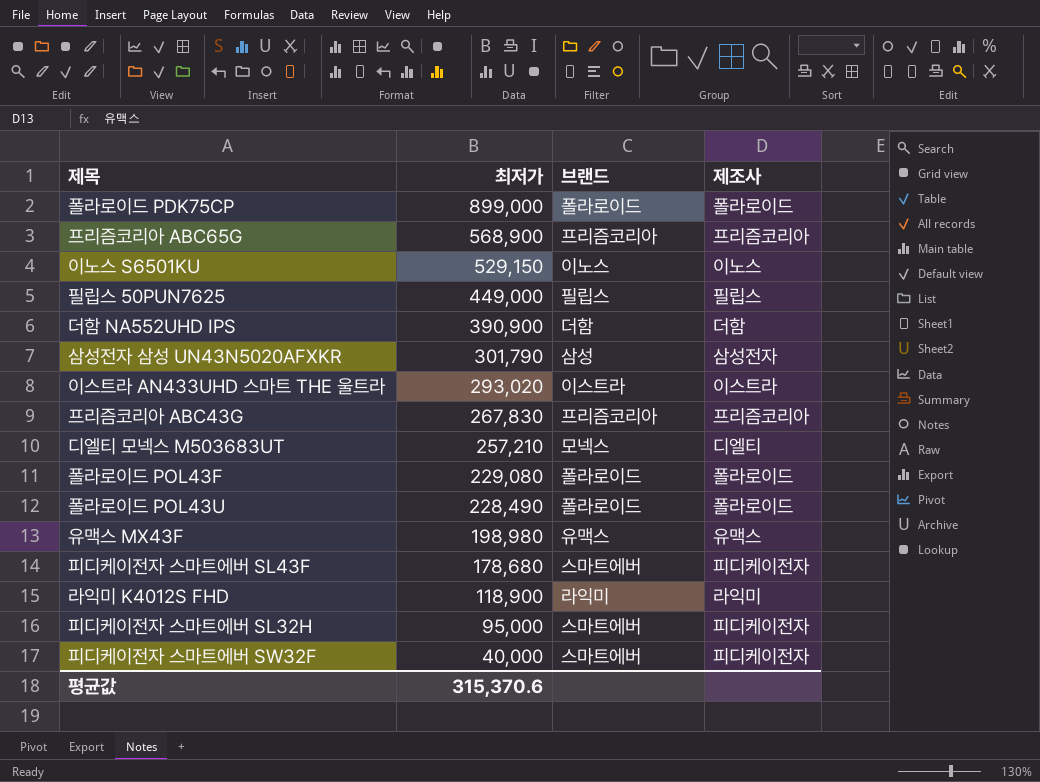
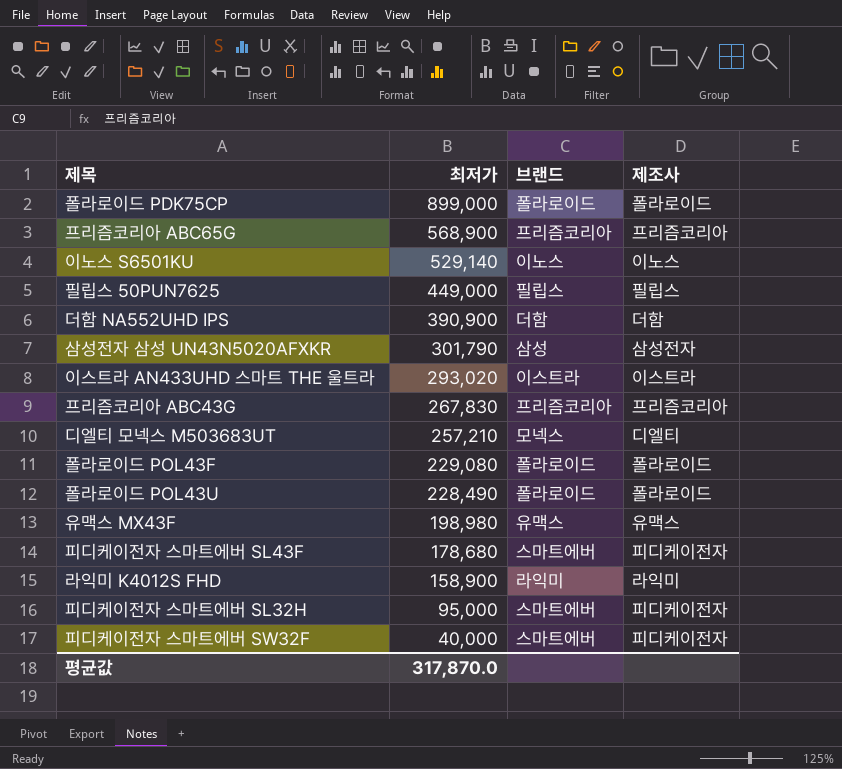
이노스 S6501KU | 최저가: 529,150 -> 529,140
라익미 K4012S FHD | 최저가: 118,900 -> 158,900
평균값 | 최저가: 315,370.6 -> 317,870.0

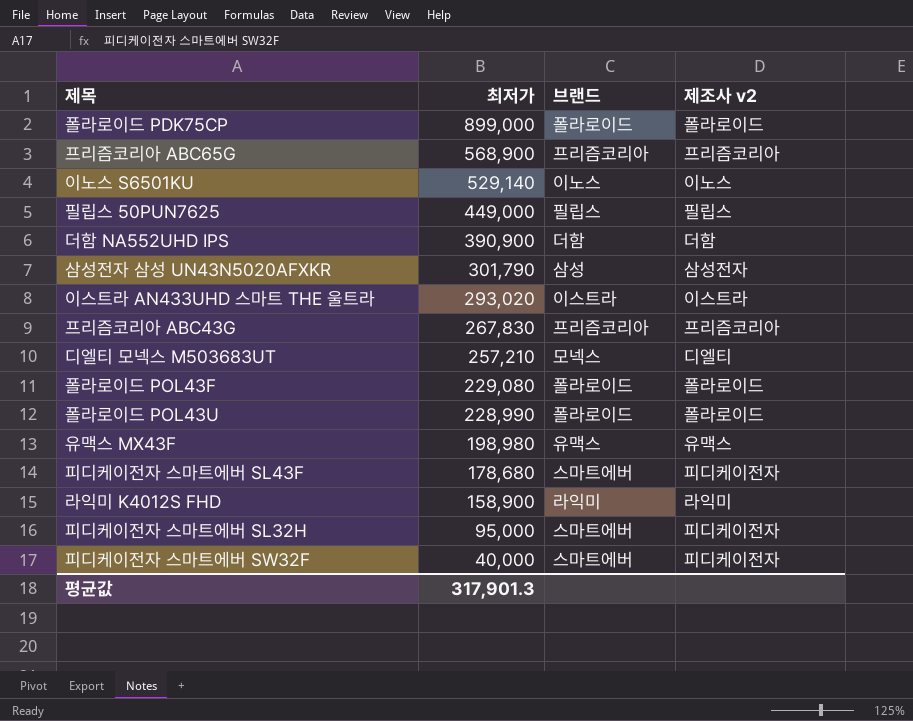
column name: 제조사 -> 제조사 v2
폴라로이드 POL43U | 최저가: 228,490 -> 228,990
평균값 | 최저가: 317,870.0 -> 317,901.3

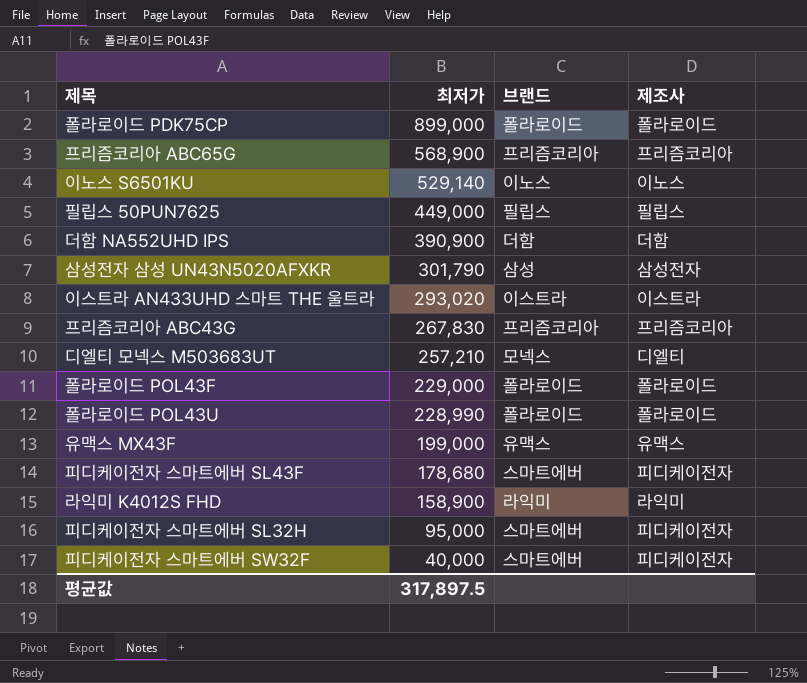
column name: 제조사 v2 -> 제조사
폴라로이드 POL43F | 최저가: 229,080 -> 229,000
유맥스 MX43F | 최저가: 198,980 -> 199,000
평균값 | 최저가: 317,901.3 -> 317,897.5

